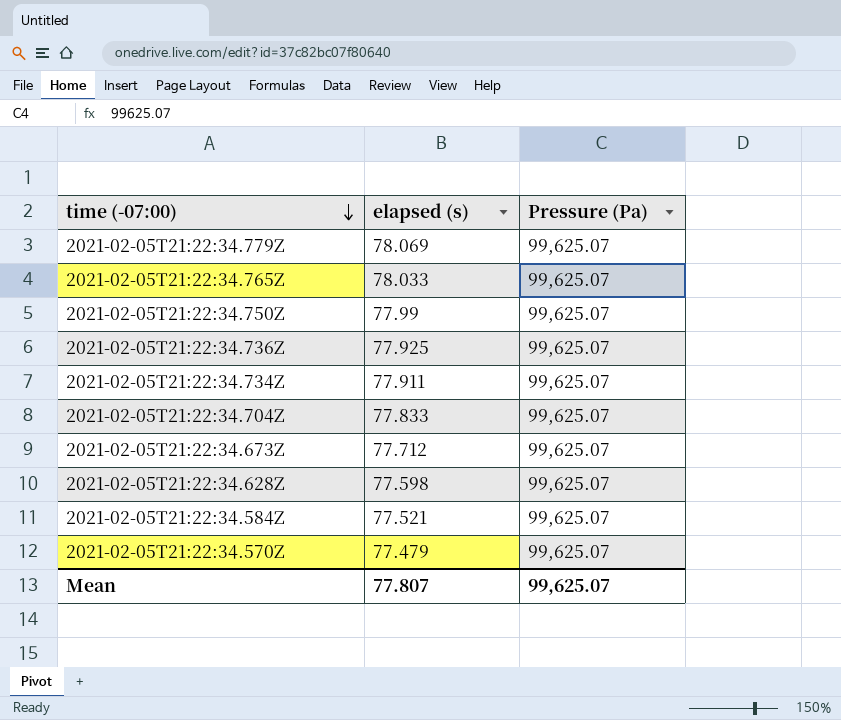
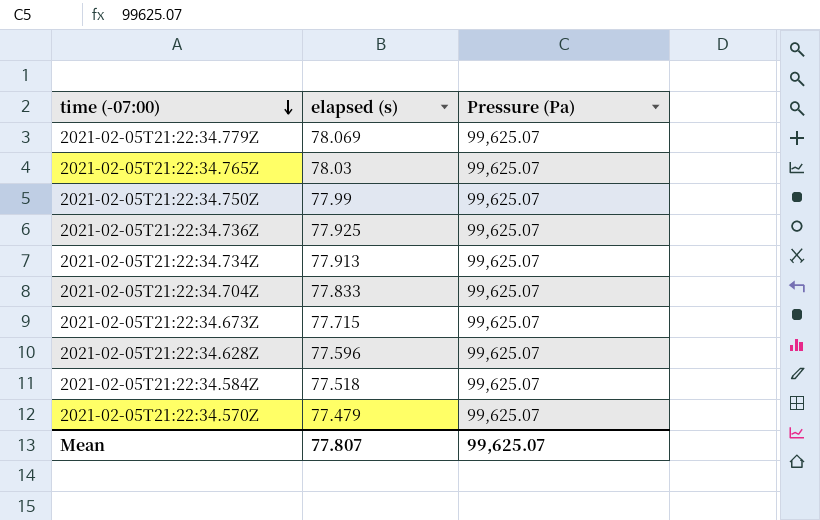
2021-02-05T21:22:34.765Z | elapsed (s): 78.033 -> 78.03
2021-02-05T21:22:34.734Z | elapsed (s): 77.911 -> 77.913
2021-02-05T21:22:34.673Z | elapsed (s): 77.712 -> 77.715
2021-02-05T21:22:34.628Z | elapsed (s): 77.598 -> 77.596
2021-02-05T21:22:34.584Z | elapsed (s): 77.521 -> 77.518

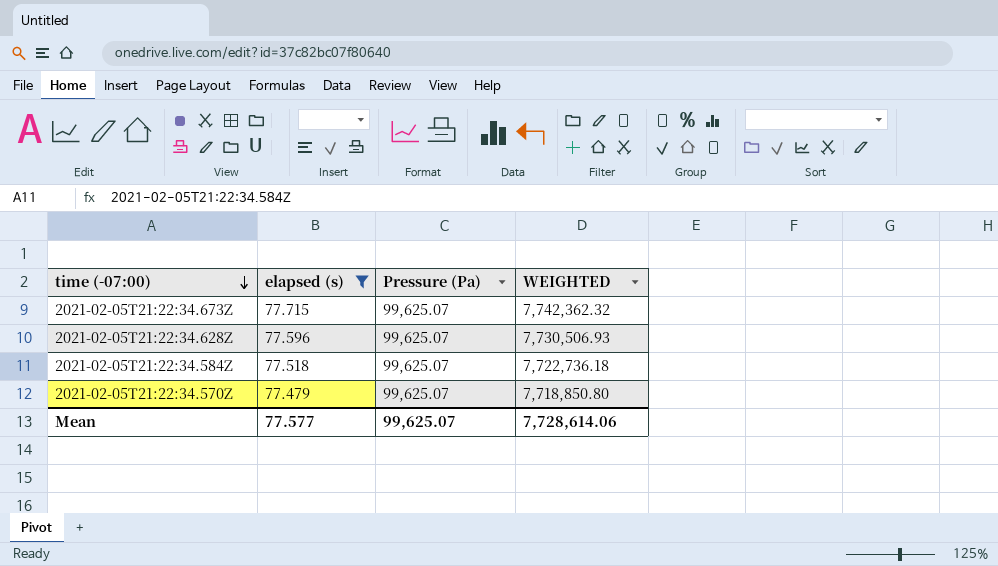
filter: none -> elapsed (s) <= 77.715
column WEIGHTED | formula: none -> [elapsed (s)] * [Pressure (Pa)]
Mean | elapsed (s): 77.807 -> 77.577

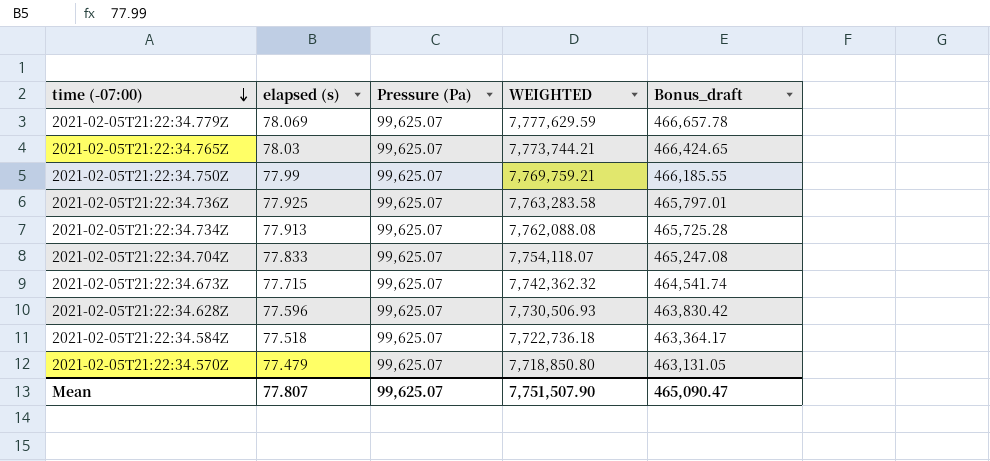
filter: elapsed (s) <= 77.715 -> none
column Bonus_draft | formula: none -> [WEIGHTED] * 0.06
Mean | elapsed (s): 77.577 -> 77.807
Mean | WEIGHTED: 7,728,614.06 -> 7,751,507.90

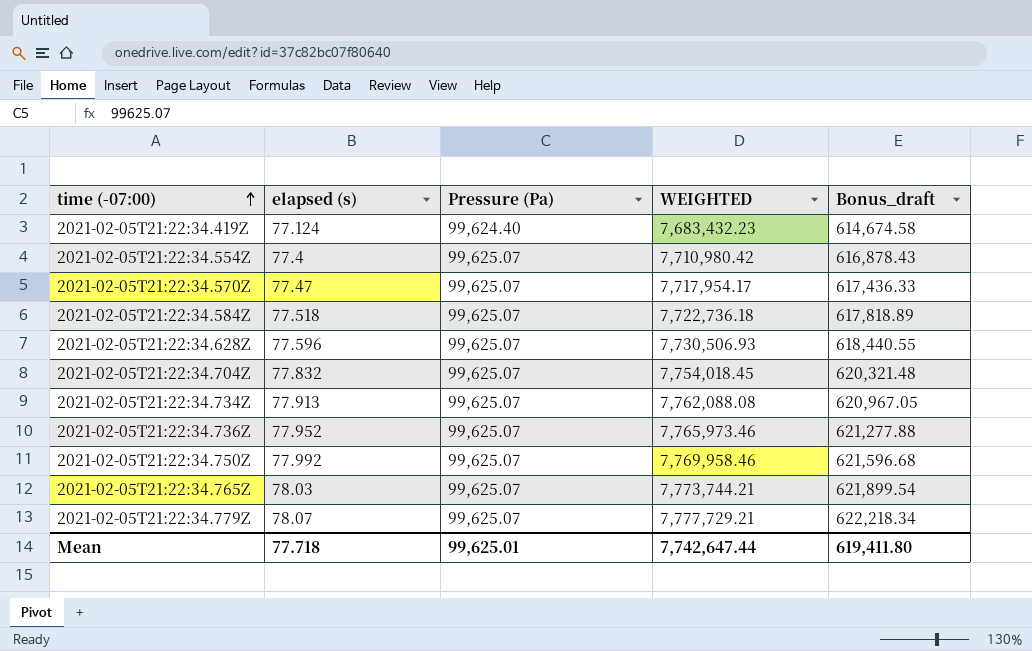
row order: time (-07:00) descending -> time (-07:00) ascending
column Bonus_draft | formula: [WEIGHTED] * 0.06 -> [WEIGHTED] * 0.08
row 2021-02-05T21:22:34.673Z: 77.715 | 99,625.07 | 7,742,362.32 | 464,541.74 -> none
row 2021-02-05T21:22:34.419Z: none -> 77.124 | 99,624.40 | 7,683,432.23 | 614,674.58
row 2021-02-05T21:22:34.554Z: none -> 77.4 | 99,625.07 | 7,710,980.42 | 616,878.43
2021-02-05T21:22:34.570Z | elapsed (s): 77.479 -> 77.47
2021-02-05T21:22:34.570Z | WEIGHTED: 7,718,850.80 -> 7,717,954.17
2021-02-05T21:22:34.704Z | elapsed (s): 77.833 -> 77.832
2021-02-05T21:22:34.704Z | WEIGHTED: 7,754,118.07 -> 7,754,018.45
2021-02-05T21:22:34.736Z | elapsed (s): 77.925 -> 77.952
2021-02-05T21:22:34.736Z | WEIGHTED: 7,763,283.58 -> 7,765,973.46
2021-02-05T21:22:34.750Z | elapsed (s): 77.99 -> 77.992
2021-02-05T21:22:34.750Z | WEIGHTED: 7,769,759.21 -> 7,769,958.46
2021-02-05T21:22:34.779Z | elapsed (s): 78.069 -> 78.07
2021-02-05T21:22:34.779Z | WEIGHTED: 7,777,629.59 -> 7,777,729.21
Mean | elapsed (s): 77.807 -> 77.718
Mean | Pressure (Pa): 99,625.07 -> 99,625.01
Mean | WEIGHTED: 7,751,507.90 -> 7,742,647.44
Mean | Bonus_draft: 465,090.47 -> 619,411.80

